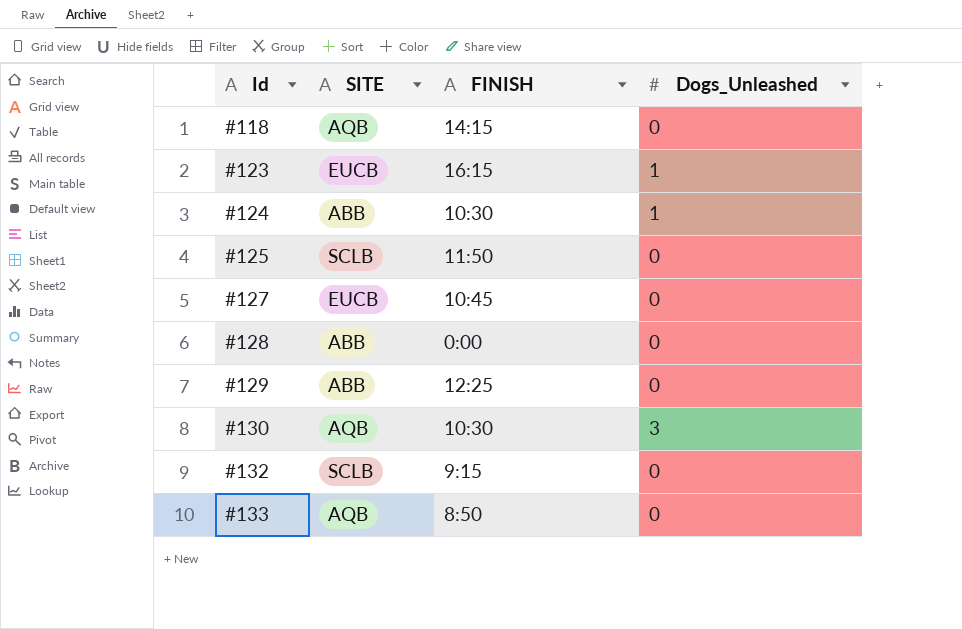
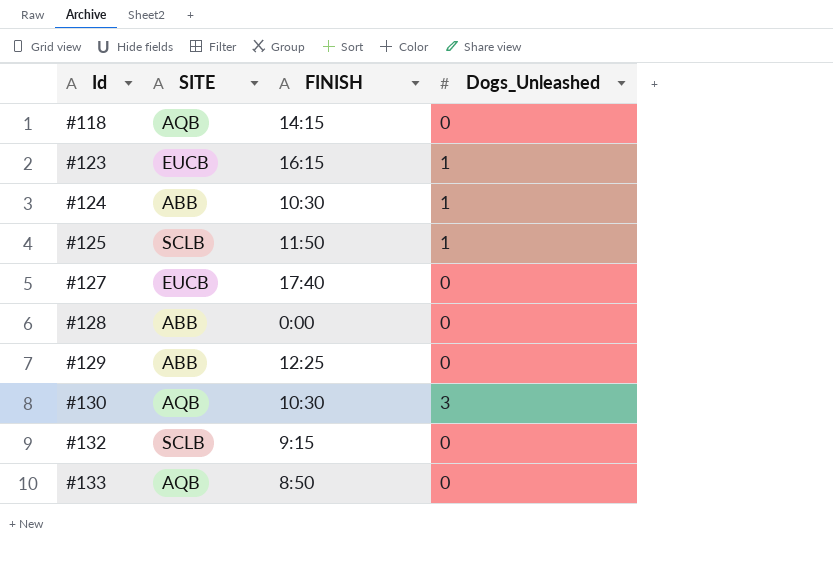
#125 | Dogs_Unleashed: 0 -> 1
#127 | FINISH: 10:45 -> 17:40

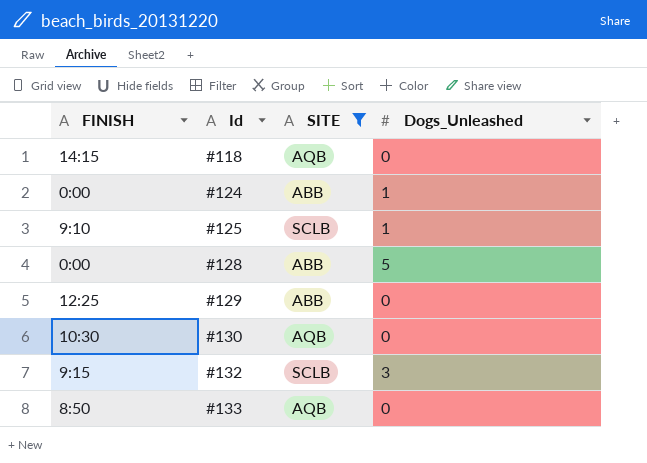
filter: none -> SITE != EUCB
column FINISH | position: 3 -> 1
#124 | FINISH: 10:30 -> 0:00
#125 | FINISH: 11:50 -> 9:10
#128 | Dogs_Unleashed: 0 -> 5
#130 | Dogs_Unleashed: 3 -> 0
#132 | Dogs_Unleashed: 0 -> 3

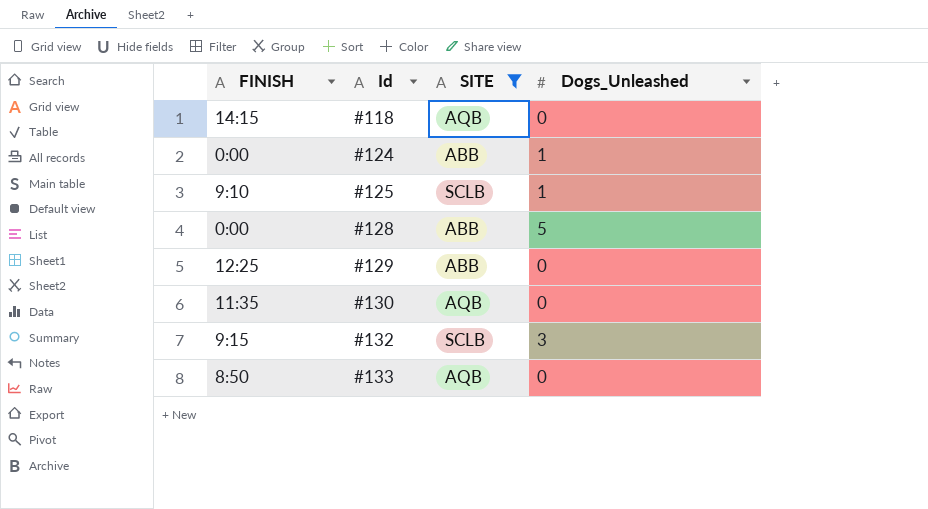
#130 | FINISH: 10:30 -> 11:35

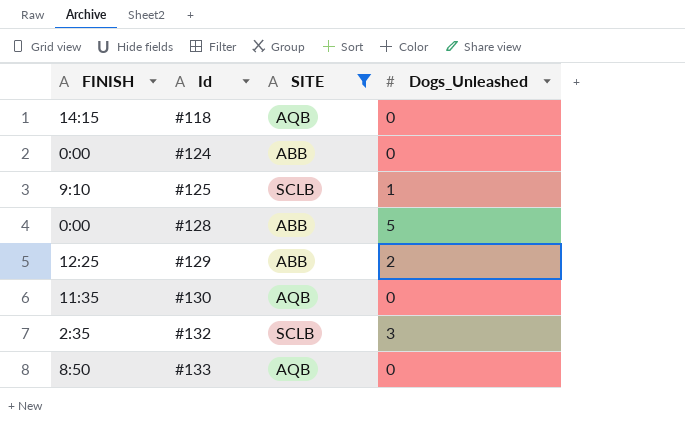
#124 | Dogs_Unleashed: 1 -> 0
#129 | Dogs_Unleashed: 0 -> 2
#132 | FINISH: 9:15 -> 2:35

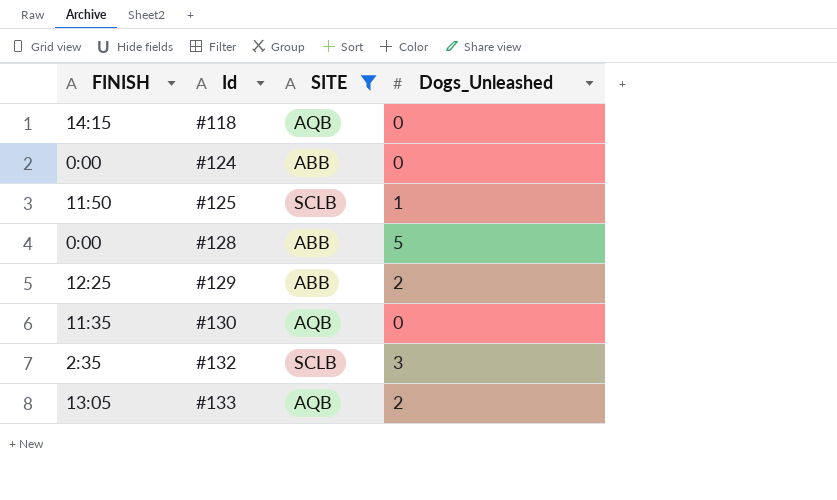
#125 | FINISH: 9:10 -> 11:50
#133 | FINISH: 8:50 -> 13:05
#133 | Dogs_Unleashed: 0 -> 2

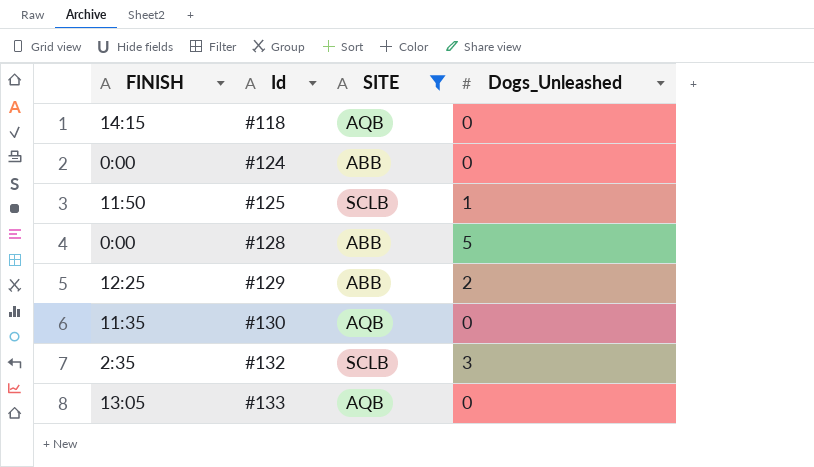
#133 | Dogs_Unleashed: 2 -> 0

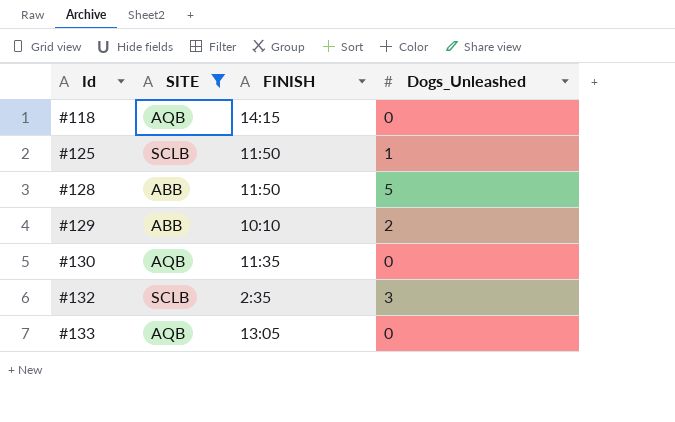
column FINISH | position: 1 -> 3
row #124: 0:00 | ABB | 0 -> none
#128 | FINISH: 0:00 -> 11:50
#129 | FINISH: 12:25 -> 10:10

